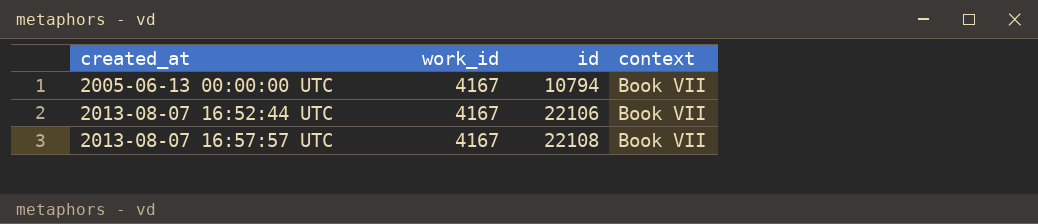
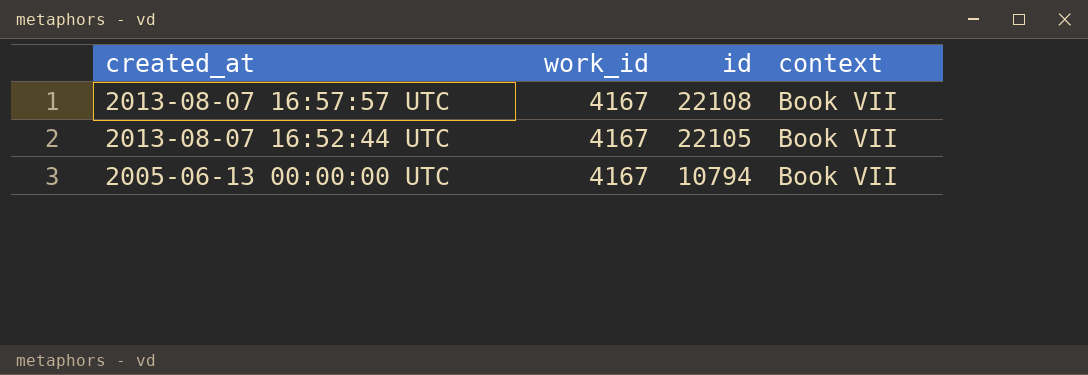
row order: created_at ascending -> created_at descending
2013-08-07 16:52:44 UTC | id: 22106 -> 22105

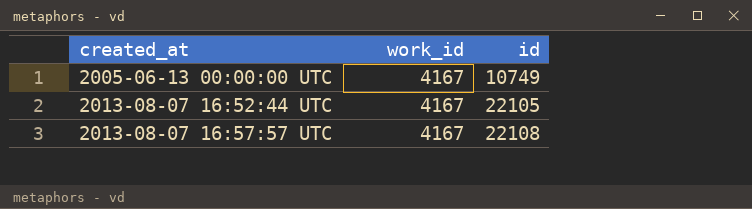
row order: created_at descending -> created_at ascending
column context | position: 4 -> none
2005-06-13 00:00:00 UTC | id: 10794 -> 10749

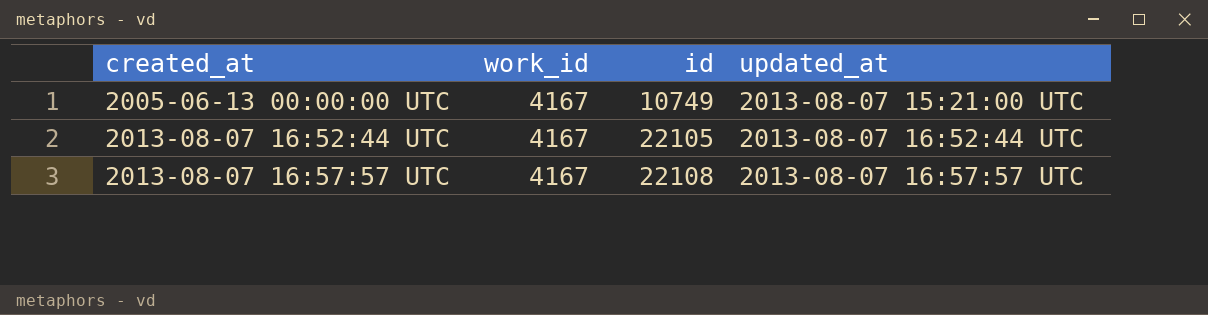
column updated_at | position: none -> 4

